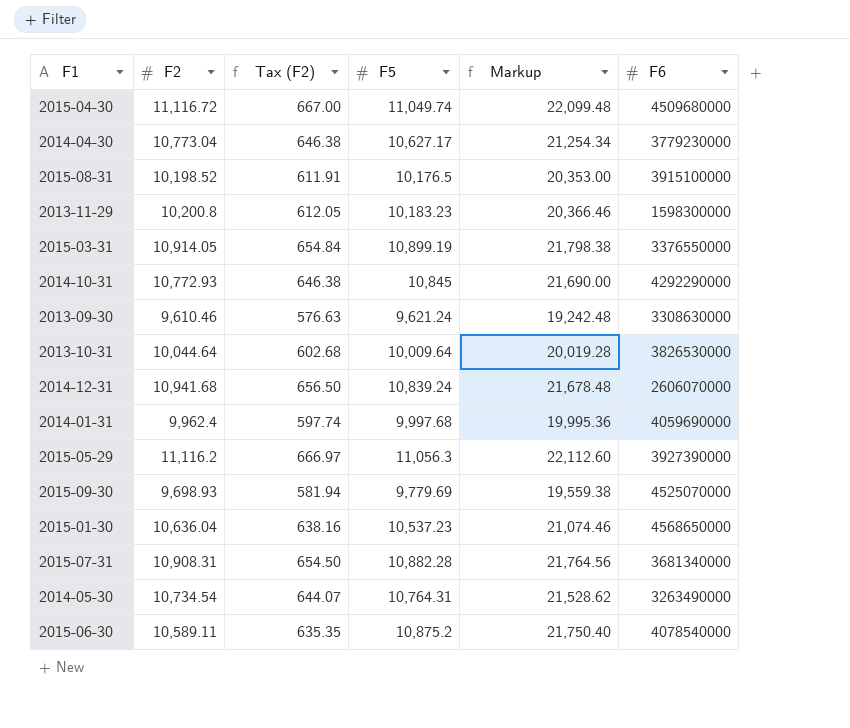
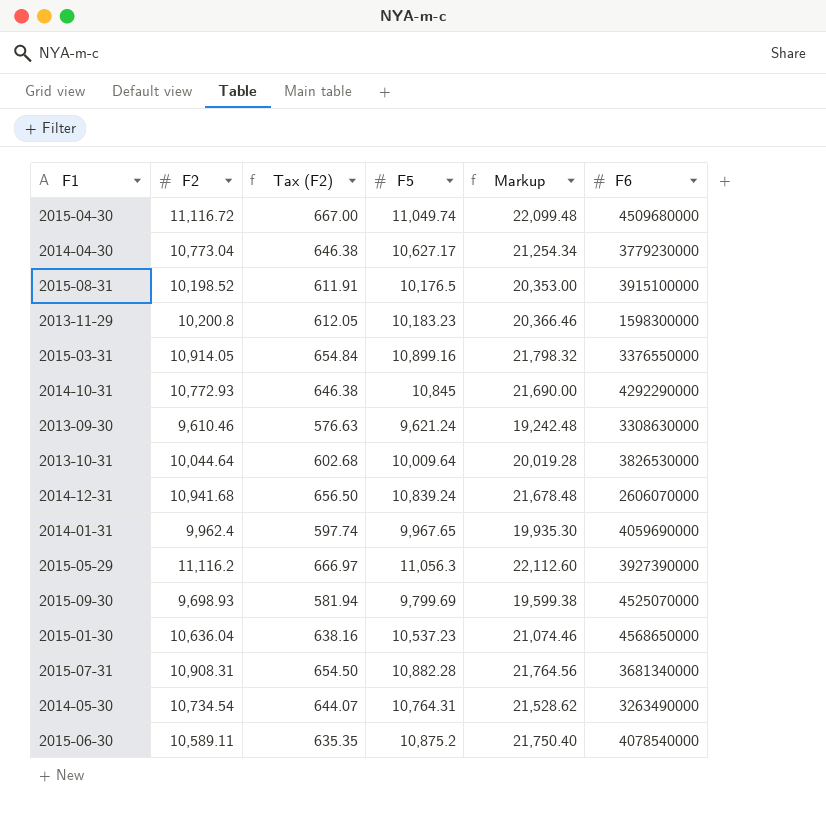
2015-03-31 | F5: 10,899.19 -> 10,899.16
2015-03-31 | Markup: 21,798.38 -> 21,798.32
2014-01-31 | F5: 9,997.68 -> 9,967.65
2014-01-31 | Markup: 19,995.36 -> 19,935.30
2015-09-30 | F5: 9,779.69 -> 9,799.69
2015-09-30 | Markup: 19,559.38 -> 19,599.38

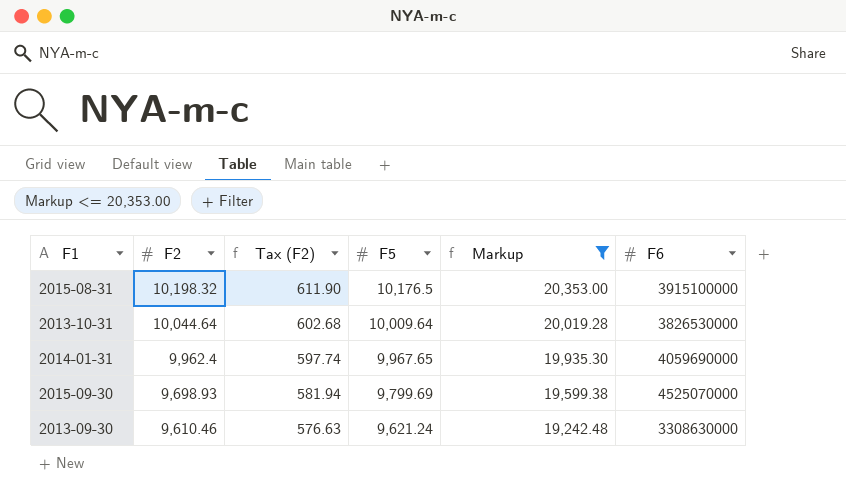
filter: none -> Markup <= 20,353.00
row order: none -> F2 descending
2015-08-31 | F2: 10,198.52 -> 10,198.32
2015-08-31 | Tax (F2): 611.91 -> 611.90

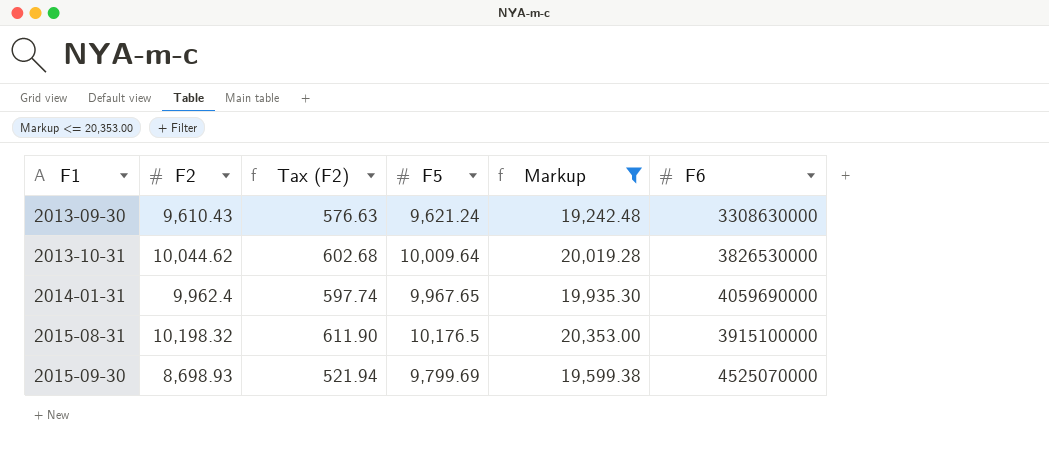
row order: F2 descending -> F1 ascending
2013-09-30 | F2: 9,610.46 -> 9,610.43
2013-10-31 | F2: 10,044.64 -> 10,044.62
2015-09-30 | F2: 9,698.93 -> 8,698.93
2015-09-30 | Tax (F2): 581.94 -> 521.94

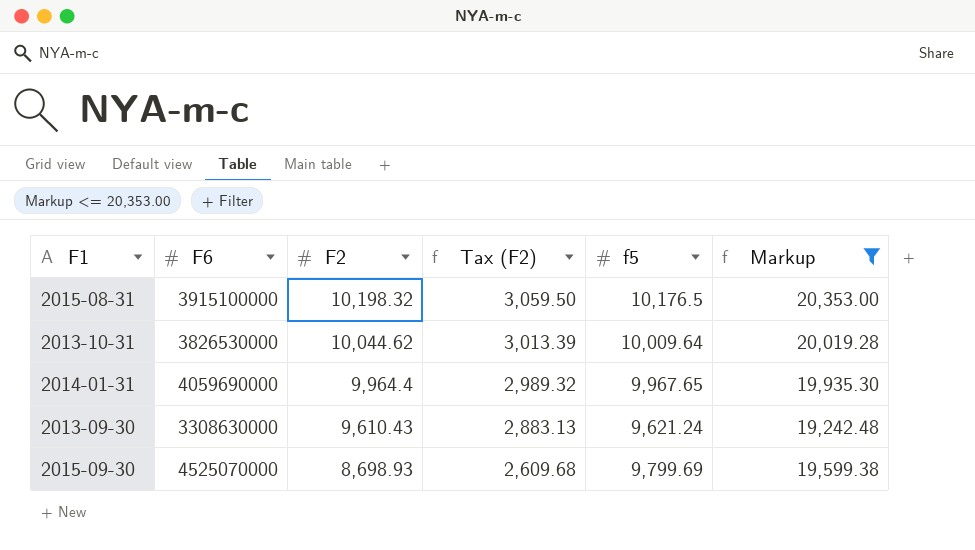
row order: F1 ascending -> F2 descending
column F6 | position: 6 -> 2
column Tax (F2) | formula: [F2] * 0.06 -> [F2] * 0.3
column name: F5 -> f5
2014-01-31 | F2: 9,962.4 -> 9,964.4

